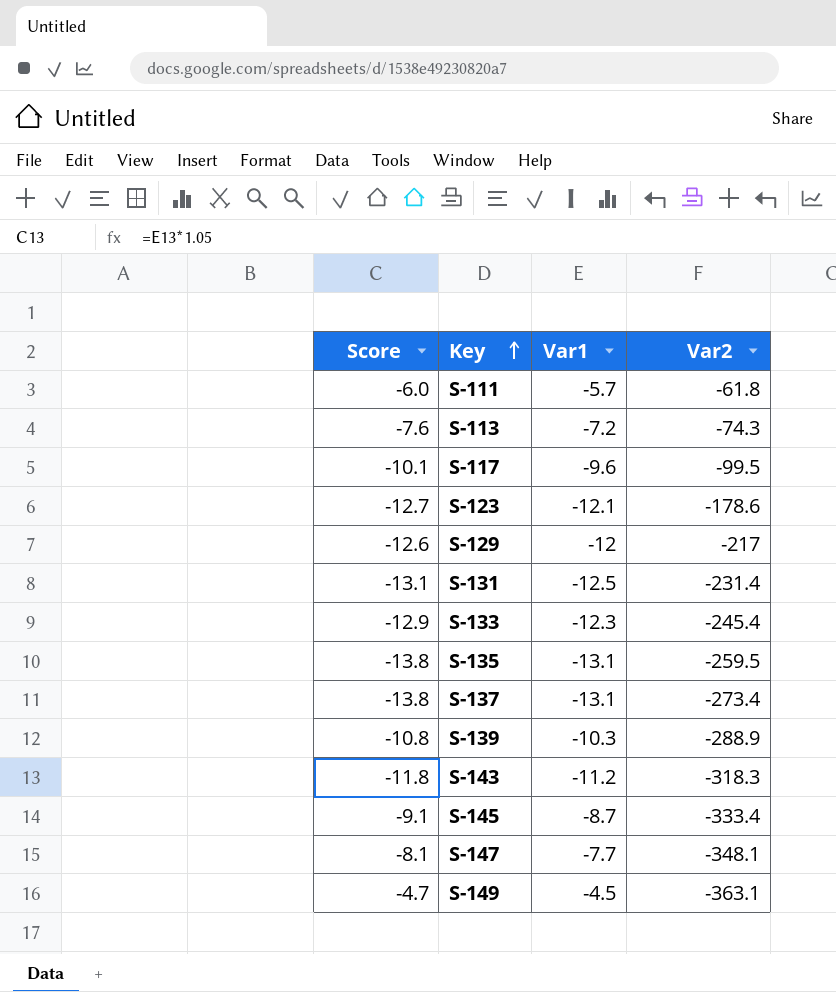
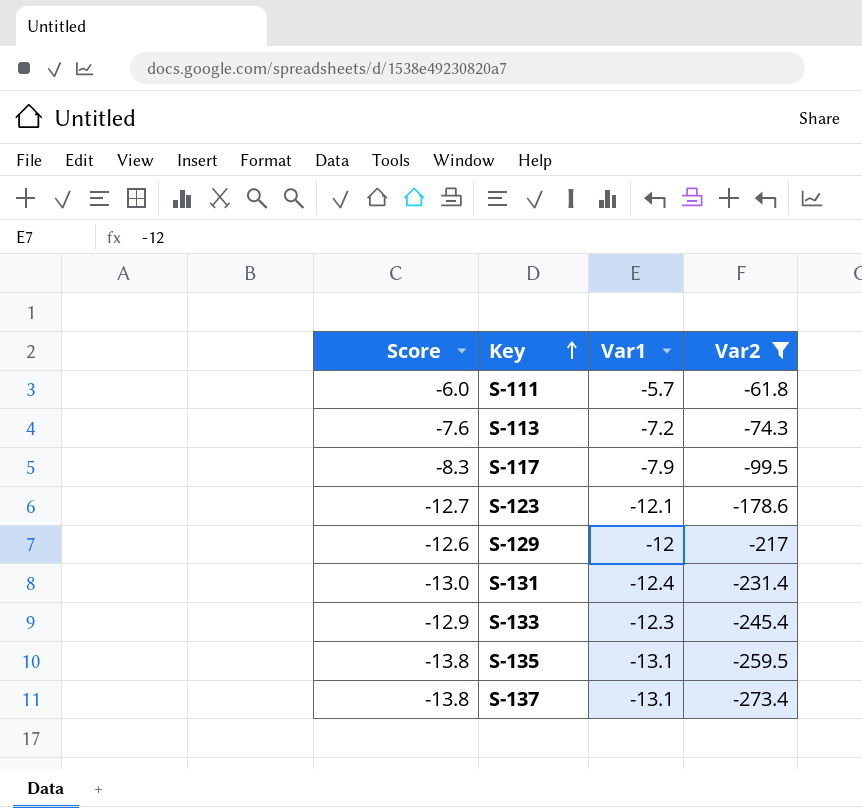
filter: none -> Var2 >= -273.4
S-117 | Score: -10.1 -> -8.3
S-117 | Var1: -9.6 -> -7.9
S-131 | Score: -13.1 -> -13.0
S-131 | Var1: -12.5 -> -12.4

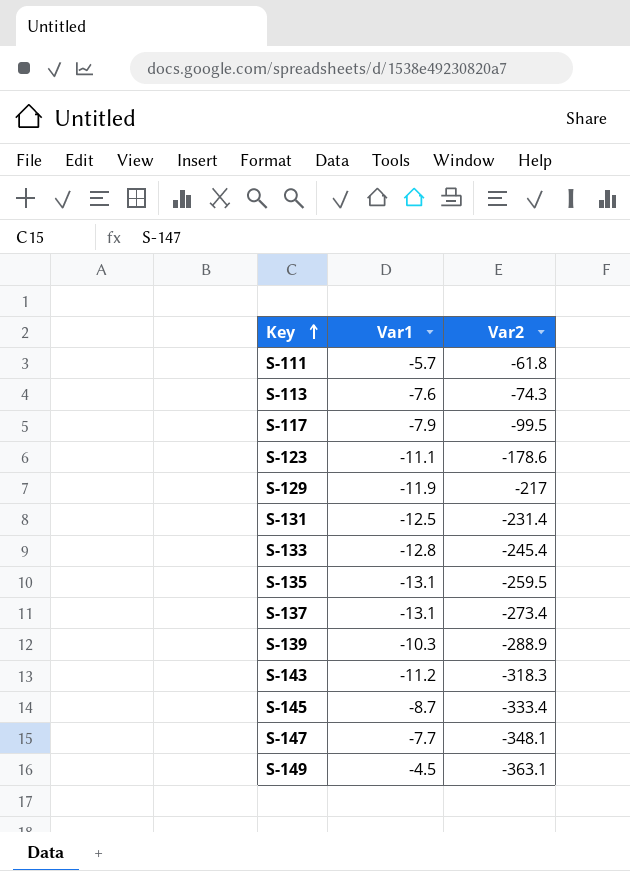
filter: Var2 >= -273.4 -> none
column Score | formula: [Var1] * 1.05 -> none
S-113 | Var1: -7.2 -> -7.6
S-123 | Var1: -12.1 -> -11.1
S-129 | Var1: -12 -> -11.9
S-131 | Var1: -12.4 -> -12.5
S-133 | Var1: -12.3 -> -12.8

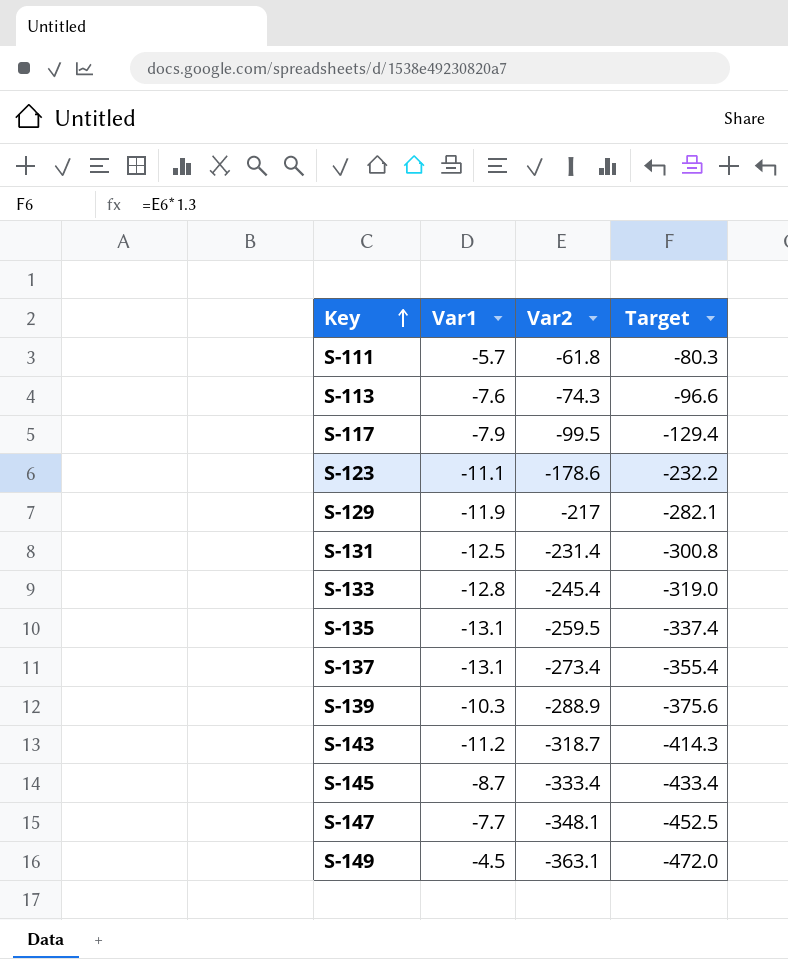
column Target | formula: none -> [Var2] * 1.3
S-143 | Var2: -318.3 -> -318.7

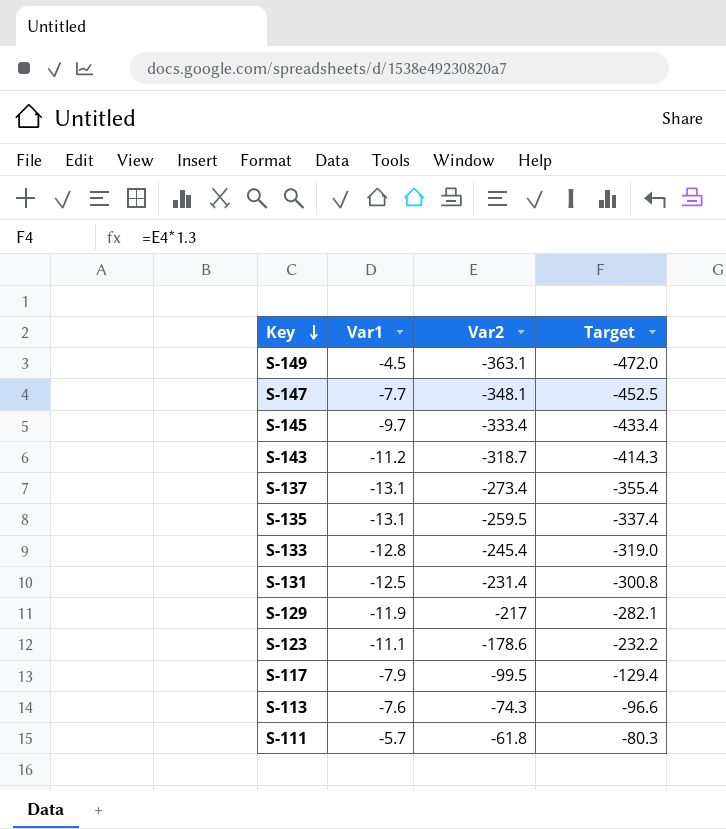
row order: Key ascending -> Key descending
row S-139: -10.3 | -288.9 | -375.6 -> none
S-145 | Var1: -8.7 -> -9.7

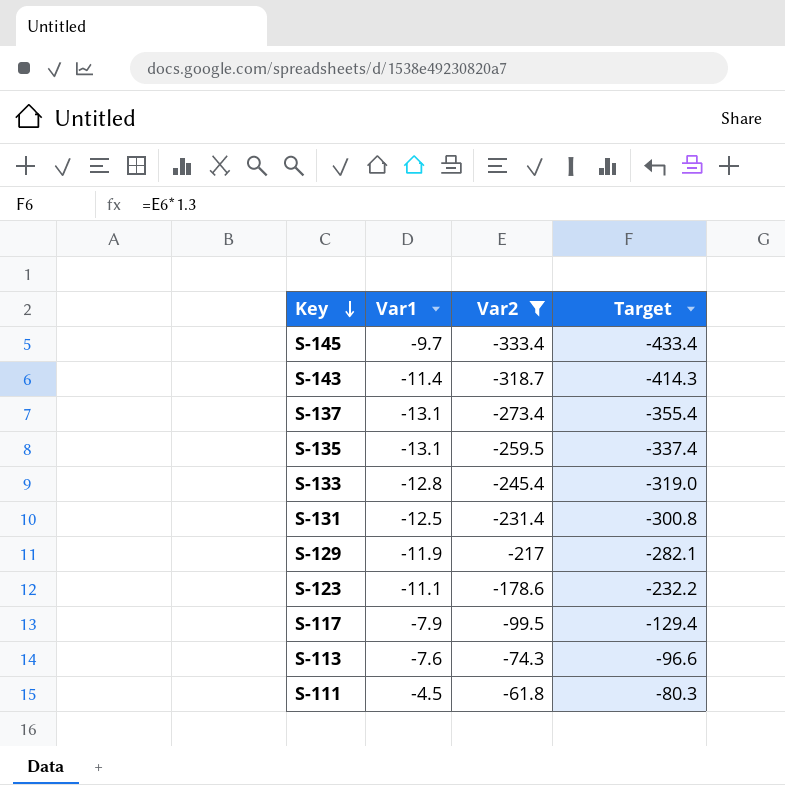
filter: none -> Var2 >= -333.4
S-143 | Var1: -11.2 -> -11.4
S-111 | Var1: -5.7 -> -4.5

